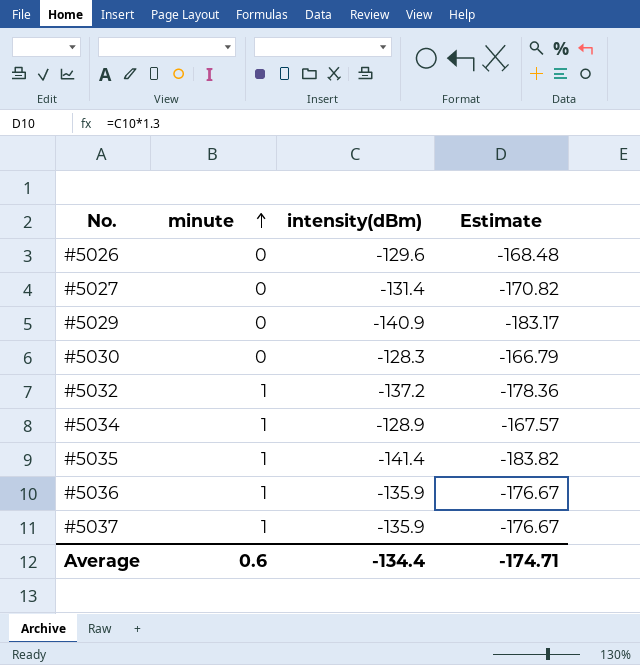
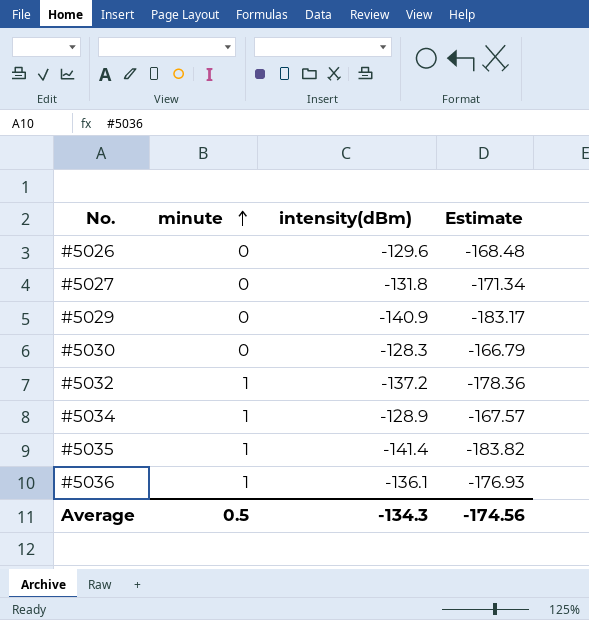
row #5037: 1 | -135.9 | -176.67 -> none
#5027 | intensity(dBm): -131.4 -> -131.8
#5027 | Estimate: -170.82 -> -171.34
#5036 | intensity(dBm): -135.9 -> -136.1
#5036 | Estimate: -176.67 -> -176.93
Average | minute: 0.6 -> 0.5
Average | intensity(dBm): -134.4 -> -134.3
Average | Estimate: -174.71 -> -174.56

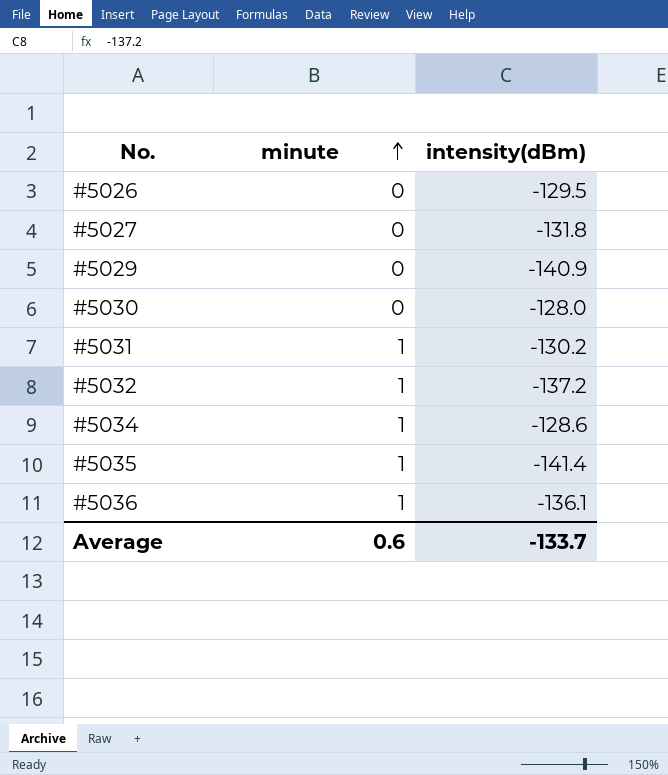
column Estimate | formula: [intensity(dBm)] * 1.3 -> none
#5026 | intensity(dBm): -129.6 -> -129.5
#5030 | intensity(dBm): -128.3 -> -128.0
row #5031: none -> 1 | -130.2
#5034 | intensity(dBm): -128.9 -> -128.6
Average | minute: 0.5 -> 0.6
Average | intensity(dBm): -134.3 -> -133.7

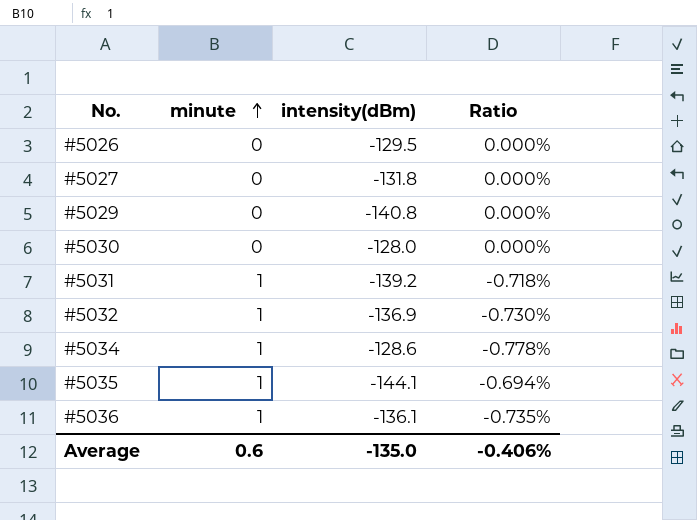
column Ratio | formula: none -> [minute] / [intensity(dBm)]
#5029 | intensity(dBm): -140.9 -> -140.8
#5031 | intensity(dBm): -130.2 -> -139.2
#5032 | intensity(dBm): -137.2 -> -136.9
#5035 | intensity(dBm): -141.4 -> -144.1
Average | intensity(dBm): -133.7 -> -135.0

